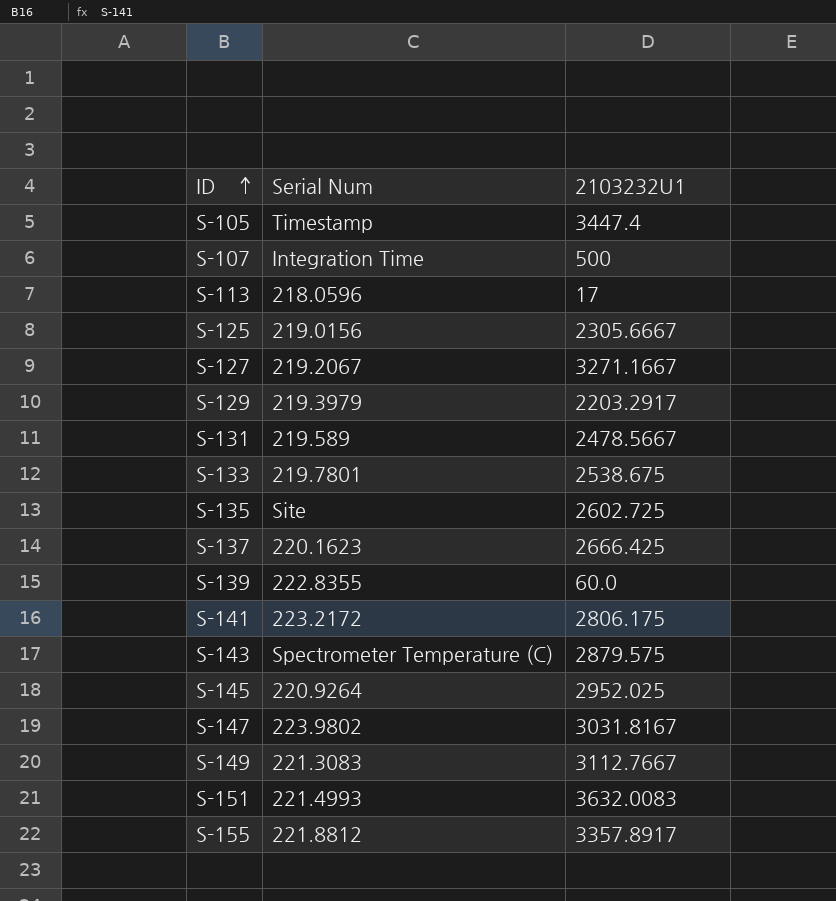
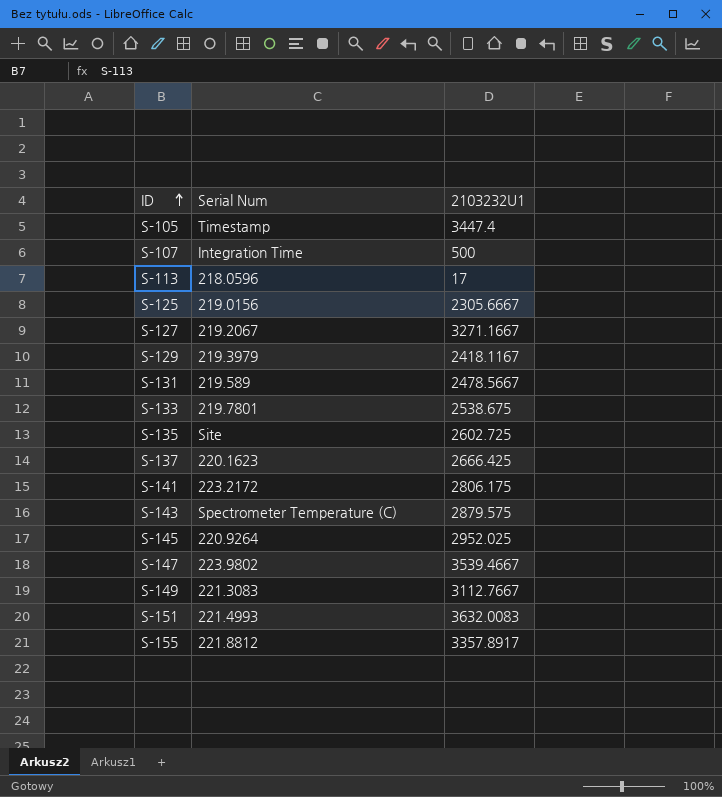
row S-139: 222.8355 | 60.0 -> none
S-129 | 2103232U1: 2203.2917 -> 2418.1167
S-147 | 2103232U1: 3031.8167 -> 3539.4667

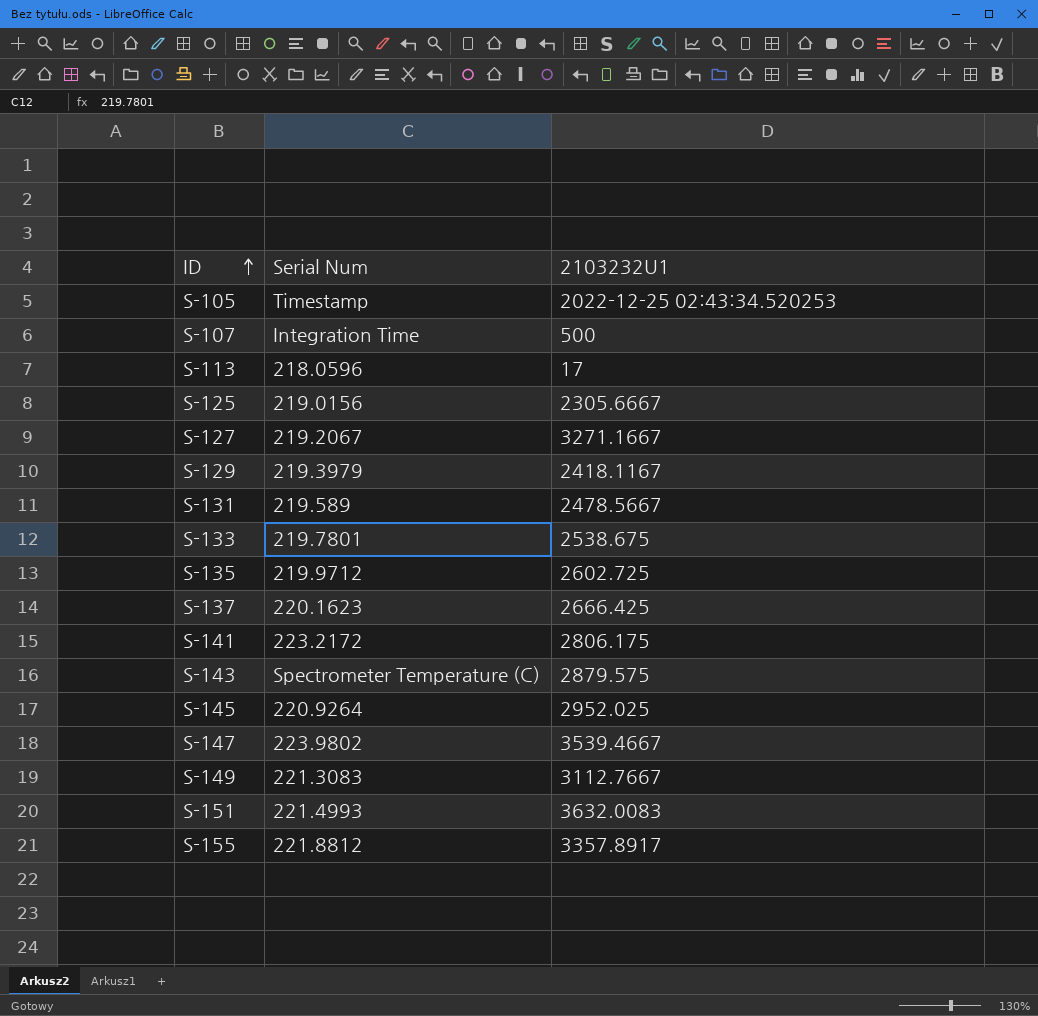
S-105 | 2103232U1: 3447.4 -> 2022-12-25 02:43:34.520253
S-135 | Serial Num: Site -> 219.9712

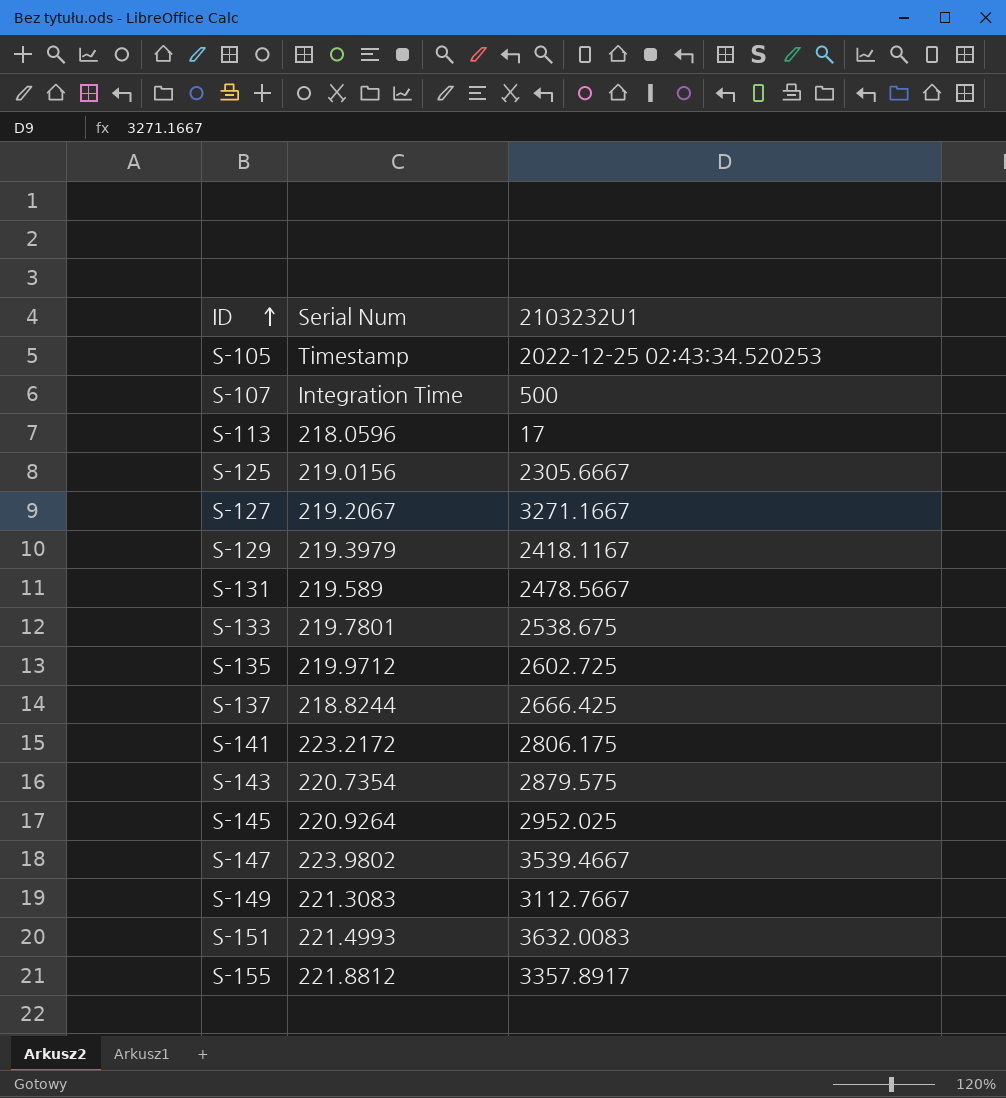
S-137 | Serial Num: 220.1623 -> 218.8244
S-143 | Serial Num: Spectrometer Temperature (C) -> 220.7354

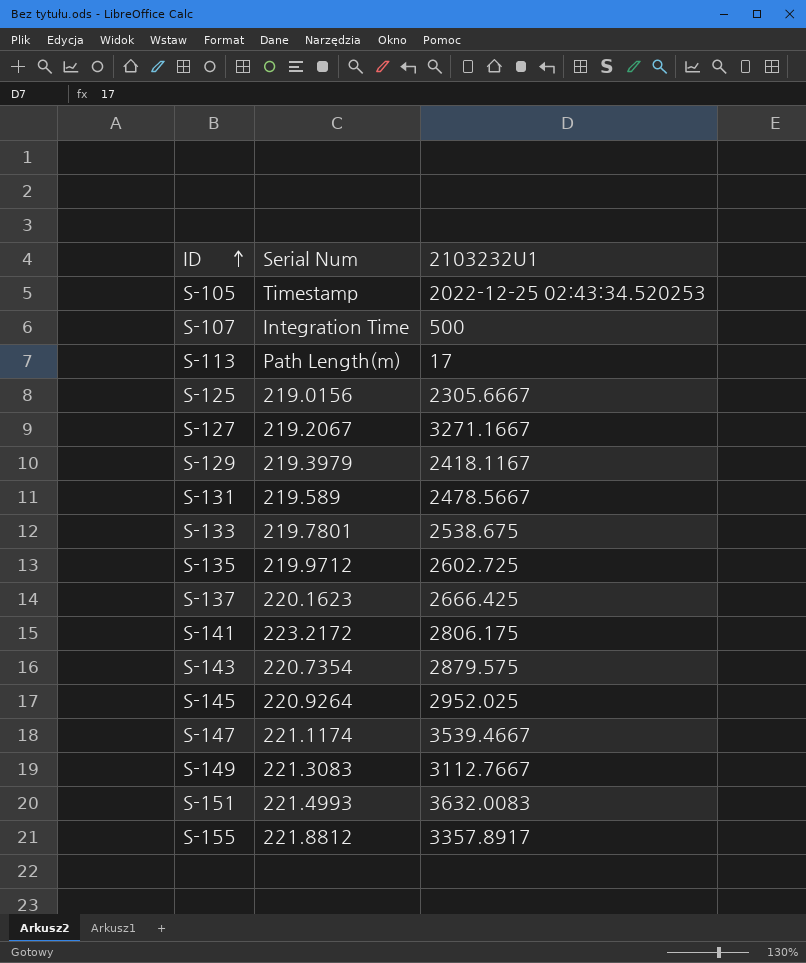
S-113 | Serial Num: 218.0596 -> Path Length(m)
S-137 | Serial Num: 218.8244 -> 220.1623
S-147 | Serial Num: 223.9802 -> 221.1174

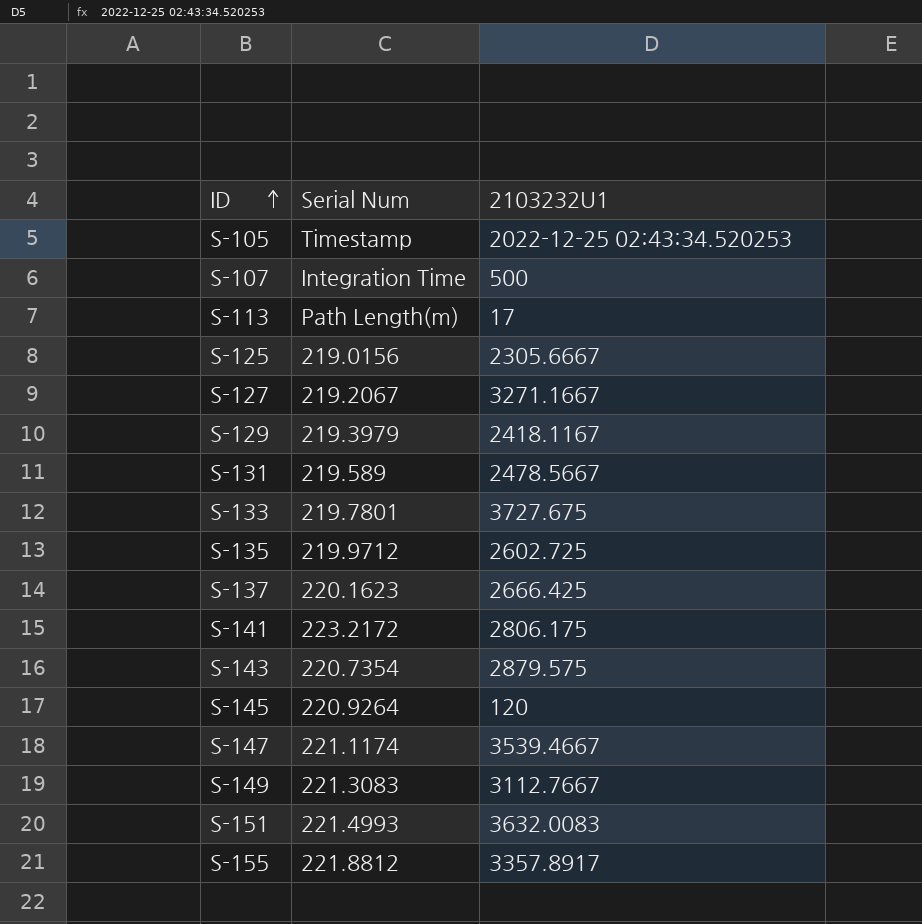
S-133 | 2103232U1: 2538.675 -> 3727.675
S-145 | 2103232U1: 2952.025 -> 120

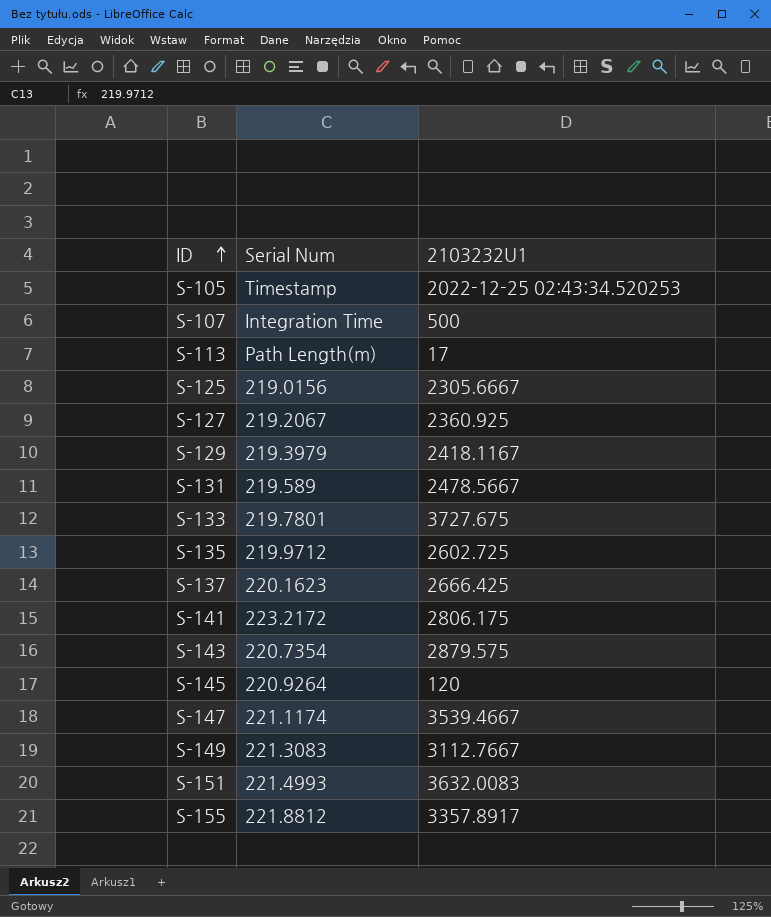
S-127 | 2103232U1: 3271.1667 -> 2360.925

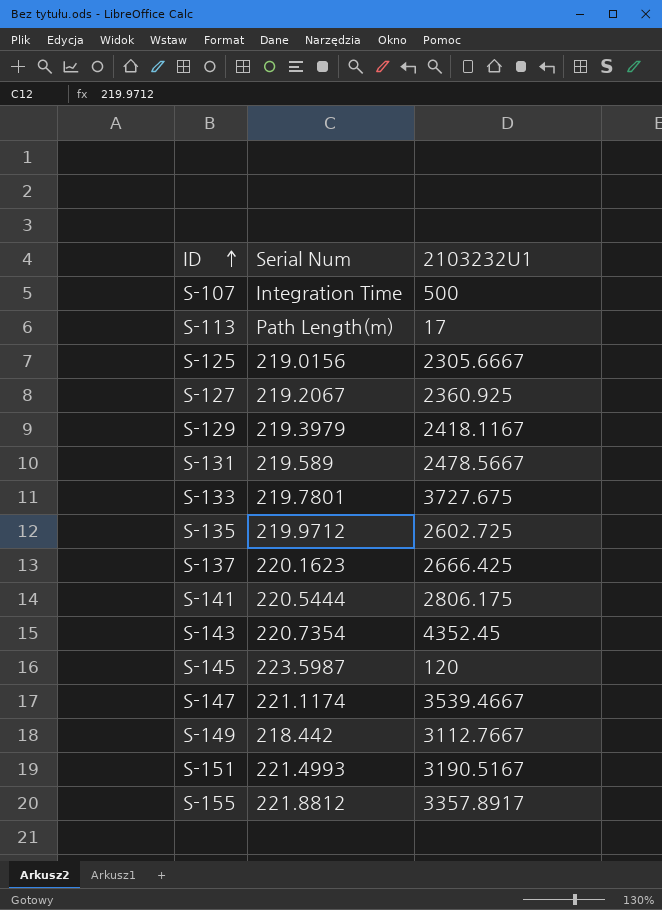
row S-105: Timestamp | 2022-12-25 02:43:34.520253 -> none
S-141 | Serial Num: 223.2172 -> 220.5444
S-143 | 2103232U1: 2879.575 -> 4352.45
S-145 | Serial Num: 220.9264 -> 223.5987
S-149 | Serial Num: 221.3083 -> 218.442
S-151 | 2103232U1: 3632.0083 -> 3190.5167

